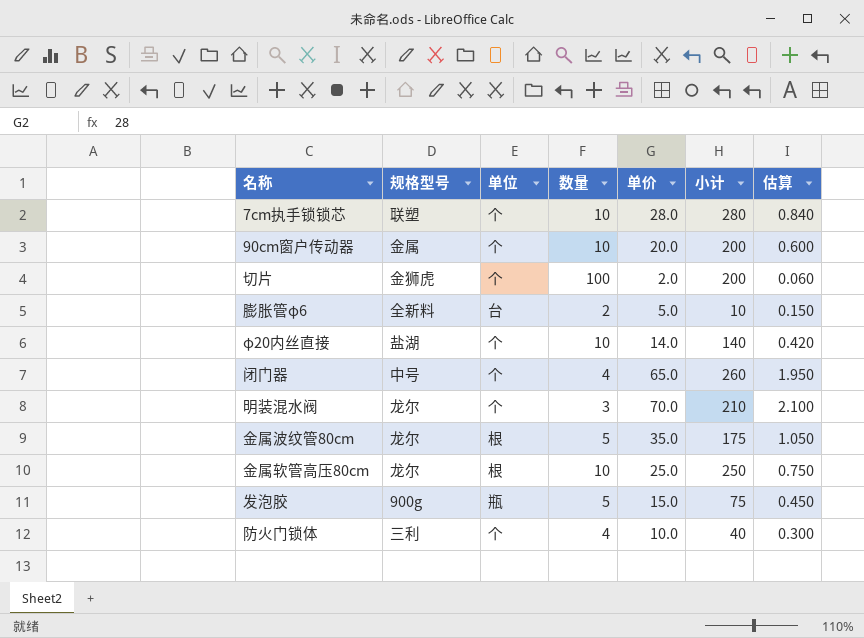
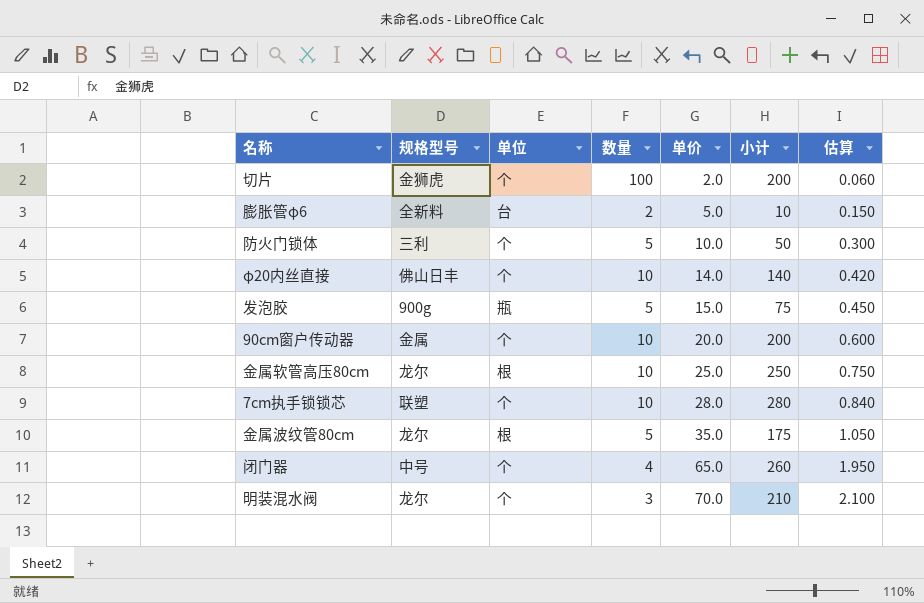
row order: none -> 单价 ascending
防火门锁体 | 数量: 4 -> 5
防火门锁体 | 小计: 40 -> 50
φ20内丝直接 | 规格型号: 盐湖 -> 佛山日丰

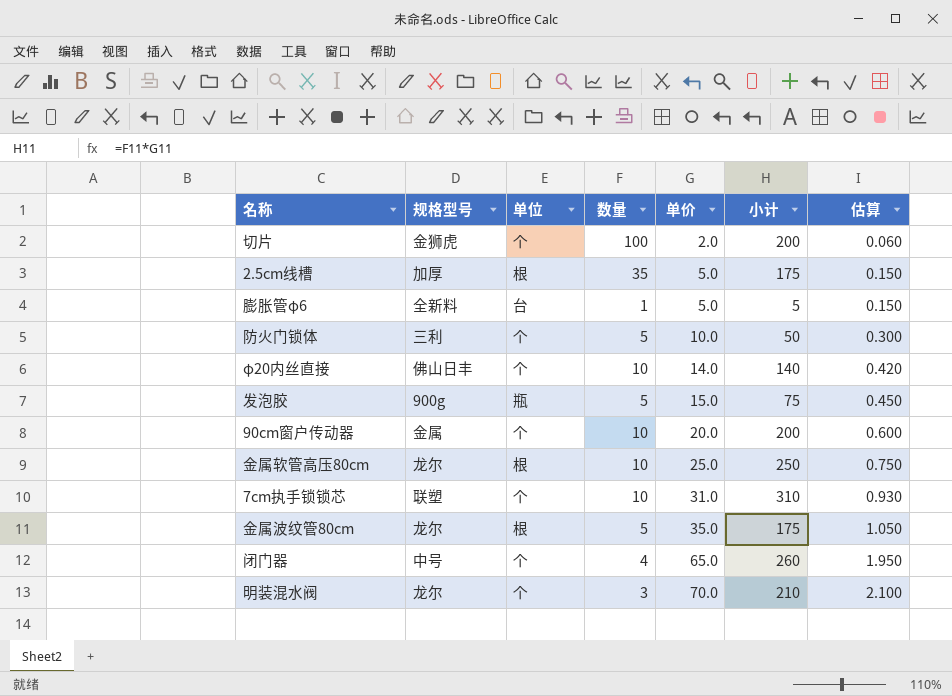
row 2.5cm线槽: none -> 加厚 | 根 | 35 | 5.0 | 175 | 0.150
膨胀管φ6 | 数量: 2 -> 1
膨胀管φ6 | 小计: 10 -> 5
7cm执手锁锁芯 | 单价: 28.0 -> 31.0
7cm执手锁锁芯 | 小计: 280 -> 310
7cm执手锁锁芯 | 估算: 0.840 -> 0.930

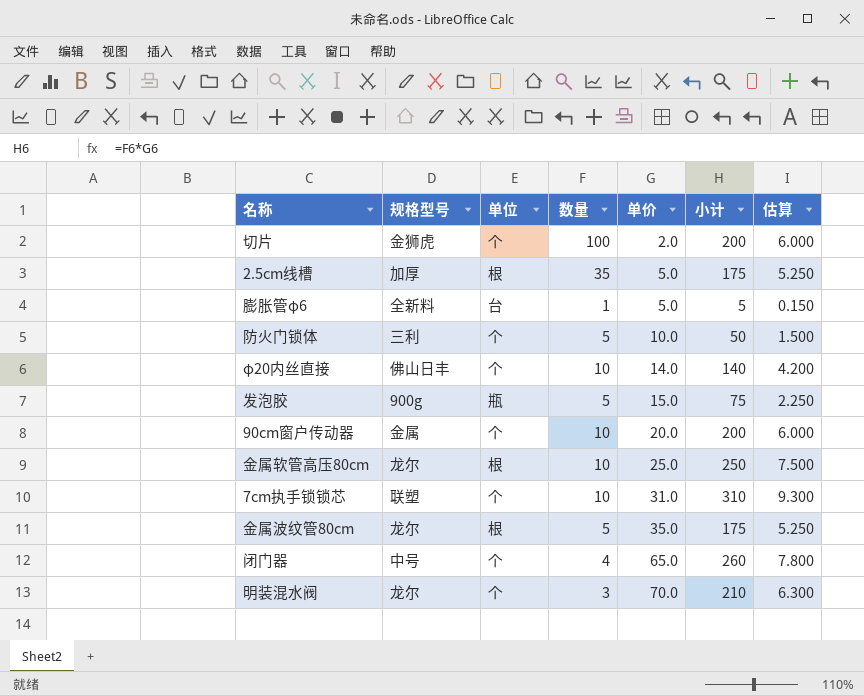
column 估算 | formula: [单价] * 0.03 -> [小计] * 0.03

